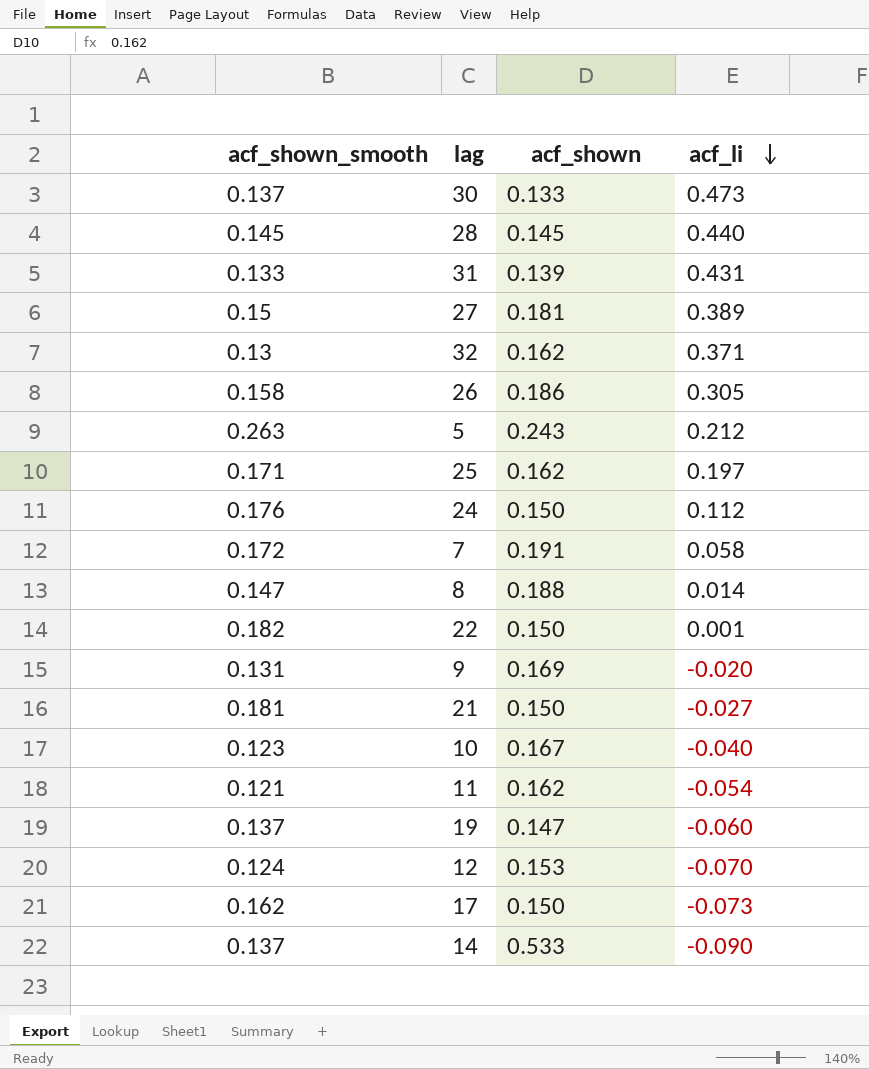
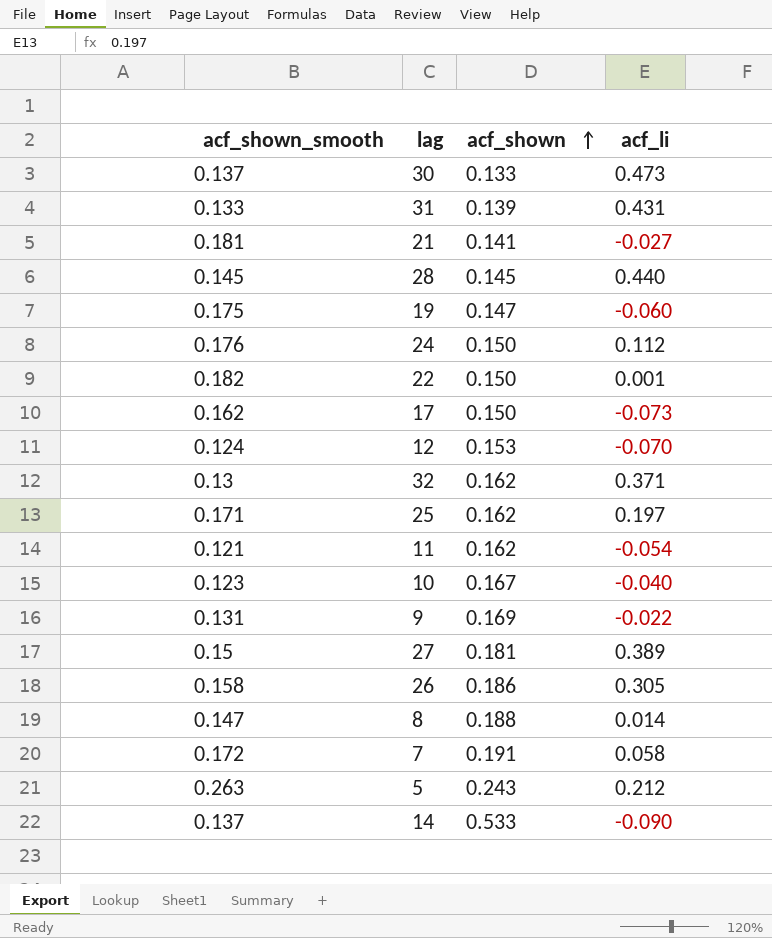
row order: acf_li descending -> acf_shown ascending
21 | acf_shown: 0.150 -> 0.141
19 | acf_shown_smooth: 0.137 -> 0.175
9 | acf_li: -0.020 -> -0.022

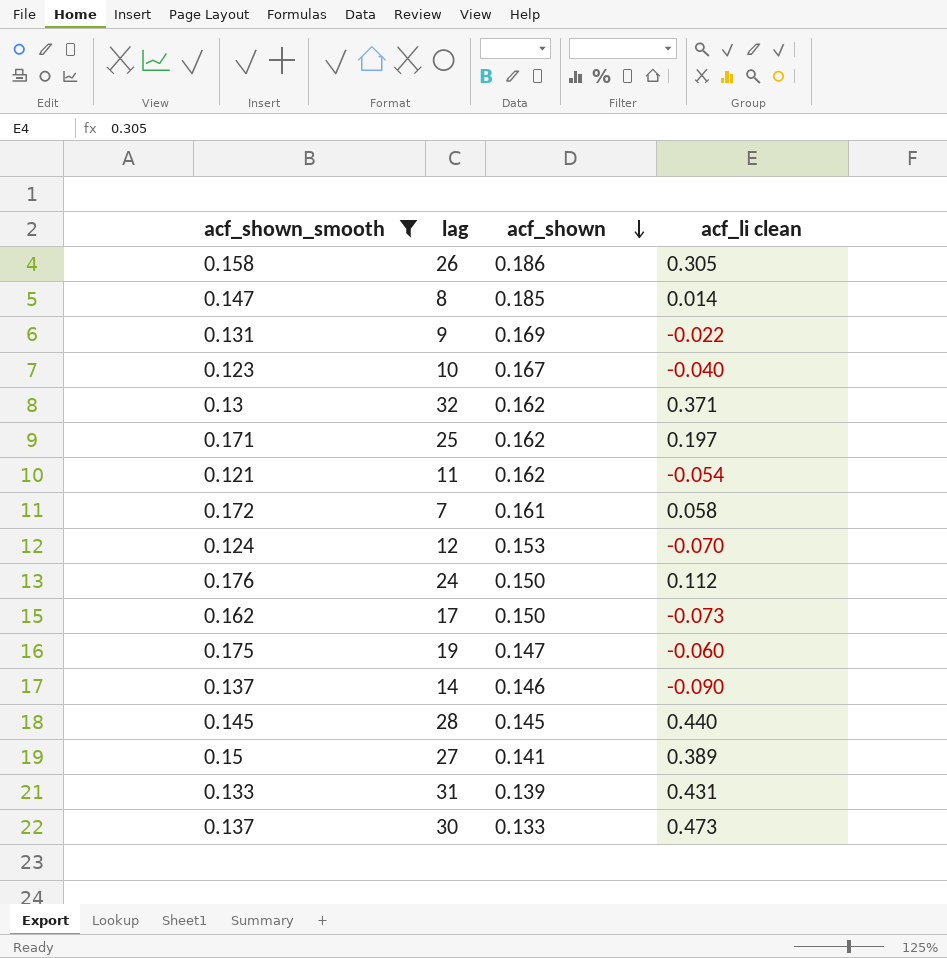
filter: none -> acf_shown_smooth <= 0.176
row order: acf_shown ascending -> acf_shown descending
column name: acf_li -> acf_li clean
8 | acf_shown: 0.188 -> 0.185
7 | acf_shown: 0.191 -> 0.161
14 | acf_shown: 0.533 -> 0.146
27 | acf_shown: 0.181 -> 0.141

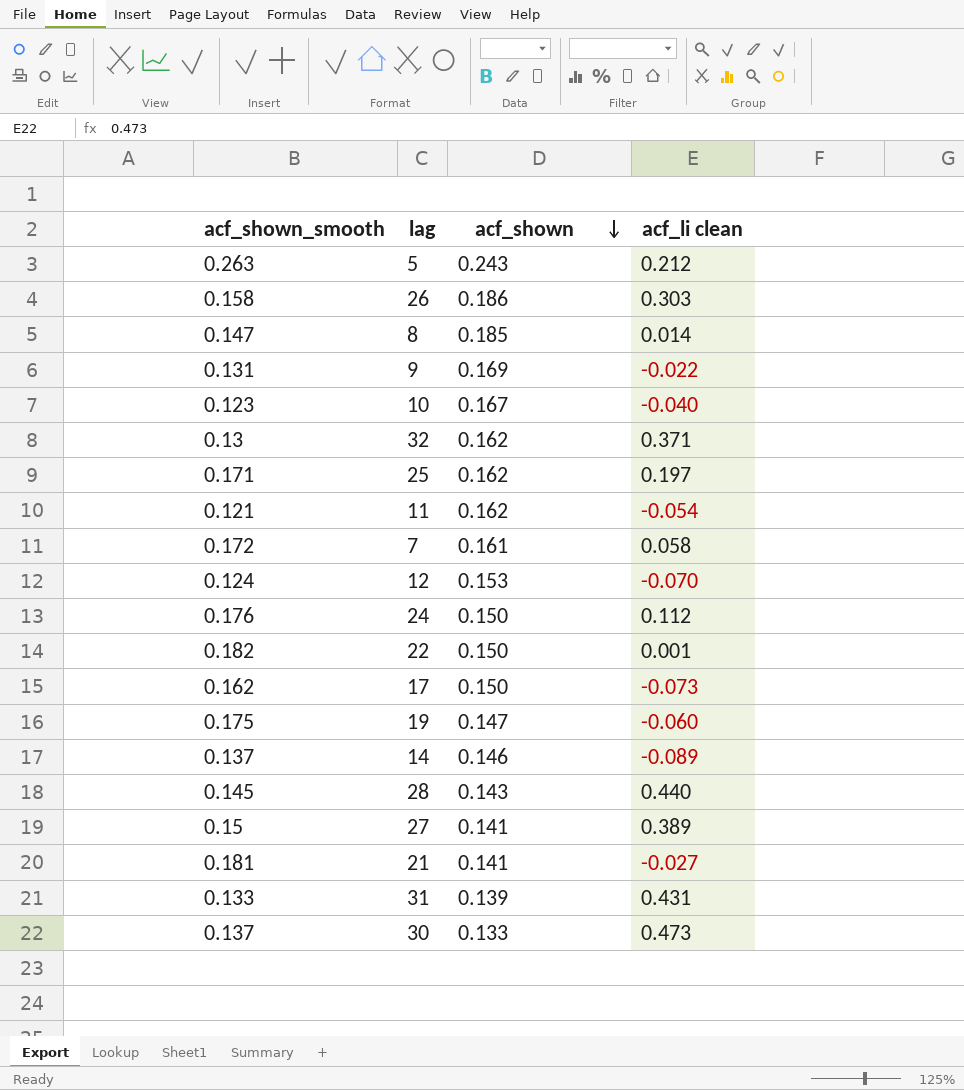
filter: acf_shown_smooth <= 0.176 -> none
26 | acf_li clean: 0.305 -> 0.303
14 | acf_li clean: -0.090 -> -0.089
28 | acf_shown: 0.145 -> 0.143

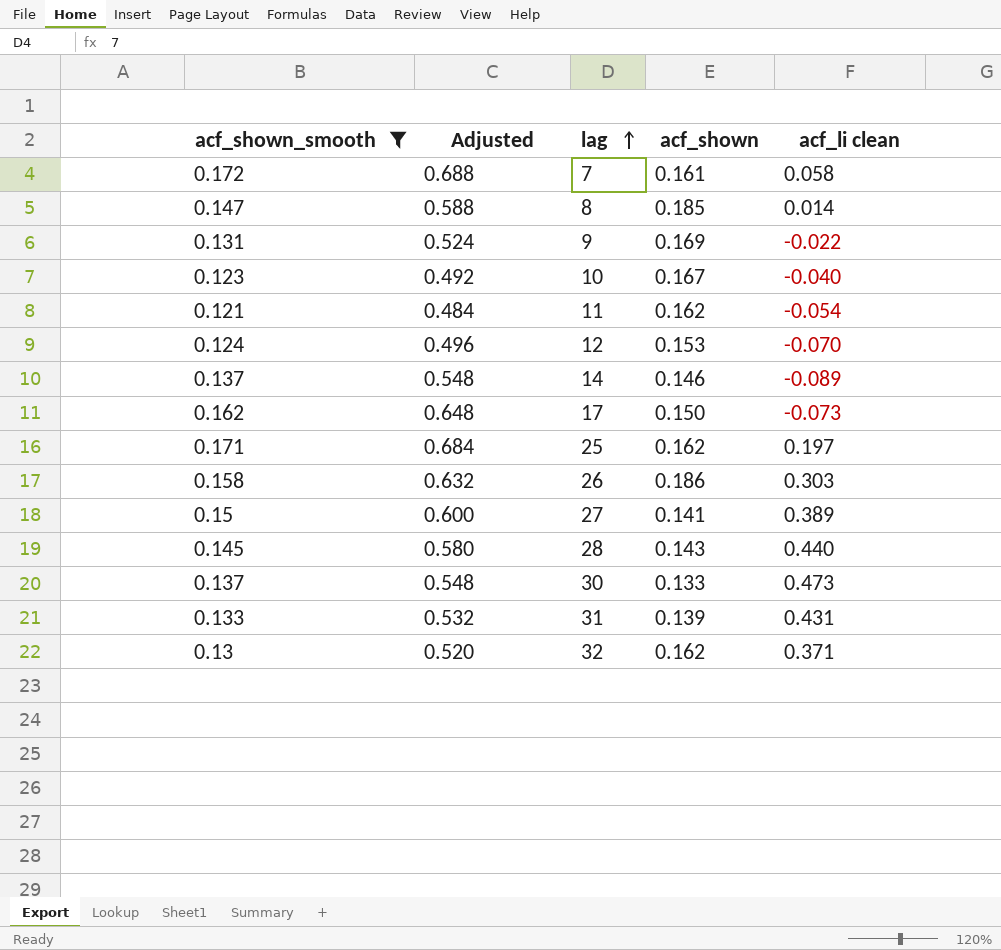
filter: none -> acf_shown_smooth <= 0.172
row order: acf_shown descending -> lag ascending
column Adjusted | formula: none -> [acf_shown_smooth] * 4

